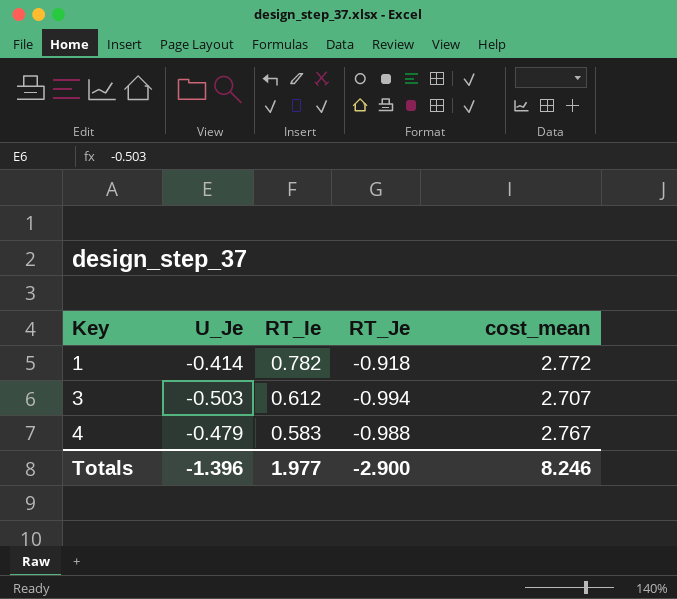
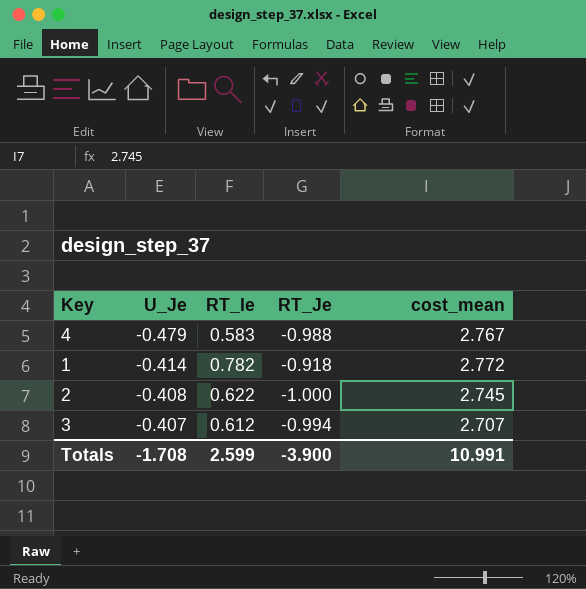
row order: Key ascending -> U_Je ascending
row 2: none -> -0.408 | 0.622 | -1.000 | 2.745
3 | U_Je: -0.503 -> -0.407
Totals | U_Je: -1.396 -> -1.708
Totals | RT_Ie: 1.977 -> 2.599
Totals | RT_Je: -2.900 -> -3.900
Totals | cost_mean: 8.246 -> 10.991

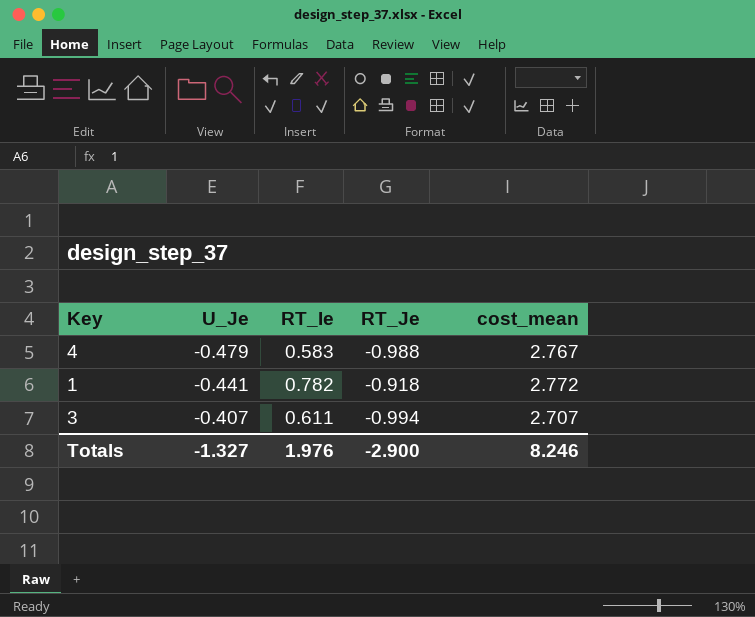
row 2: -0.408 | 0.622 | -1.000 | 2.745 -> none
1 | U_Je: -0.414 -> -0.441
3 | RT_Ie: 0.612 -> 0.611
Totals | U_Je: -1.708 -> -1.327
Totals | RT_Ie: 2.599 -> 1.976
Totals | RT_Je: -3.900 -> -2.900
Totals | cost_mean: 10.991 -> 8.246

